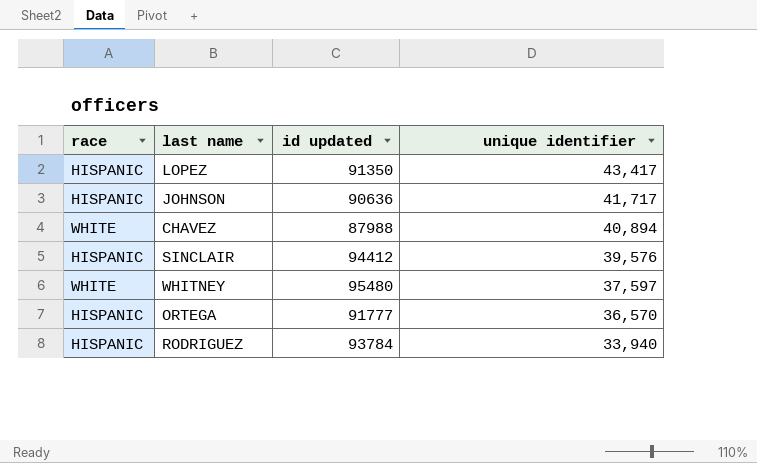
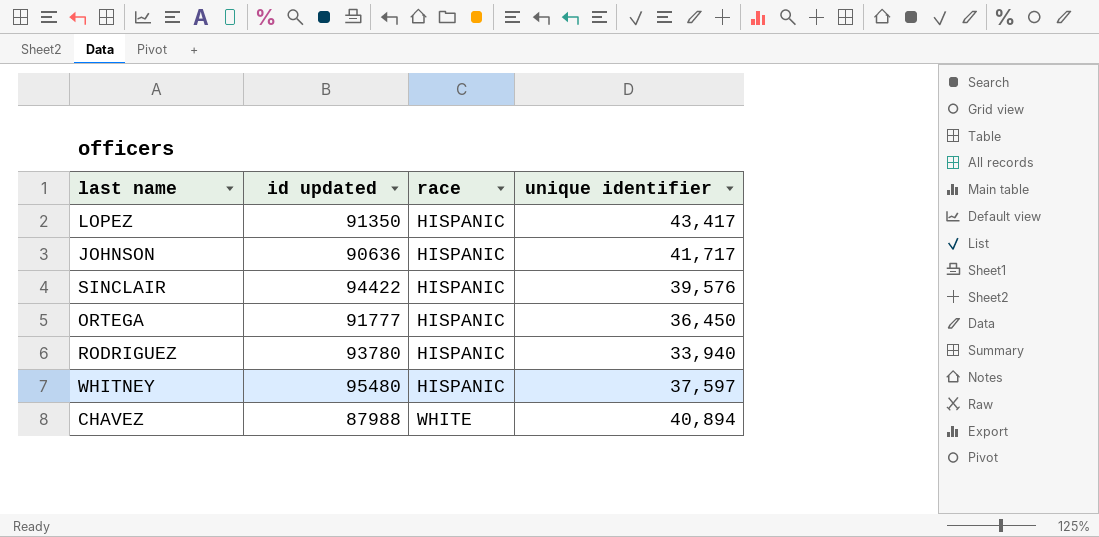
row order: unique identifier descending -> race ascending
column race | position: 1 -> 3
SINCLAIR | id updated: 94412 -> 94422
ORTEGA | unique identifier: 36,570 -> 36,450
RODRIGUEZ | id updated: 93784 -> 93780
WHITNEY | race: WHITE -> HISPANIC

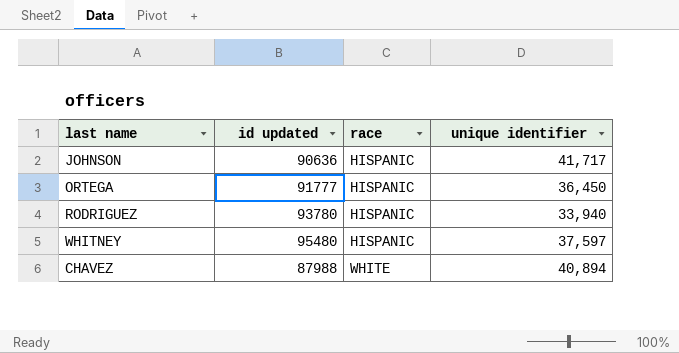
row LOPEZ: 91350 | HISPANIC | 43,417 -> none
row SINCLAIR: 94422 | HISPANIC | 39,576 -> none

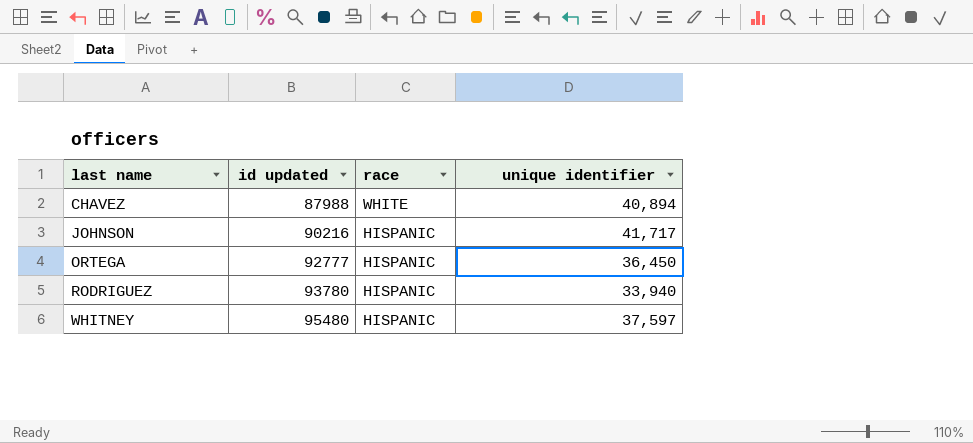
row order: race ascending -> last name ascending
JOHNSON | id updated: 90636 -> 90216
ORTEGA | id updated: 91777 -> 92777

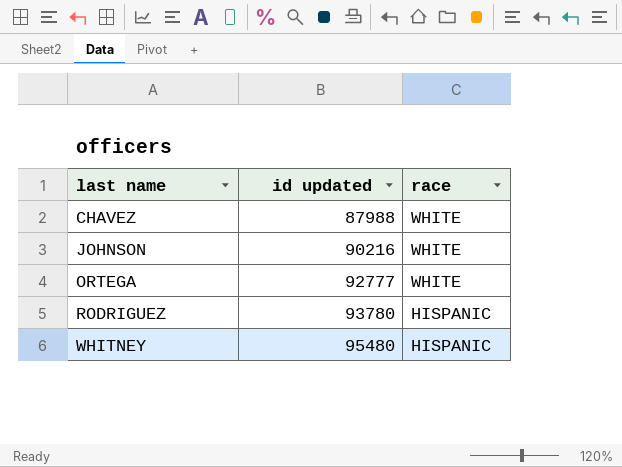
column unique identifier | position: 4 -> none
JOHNSON | race: HISPANIC -> WHITE
ORTEGA | race: HISPANIC -> WHITE

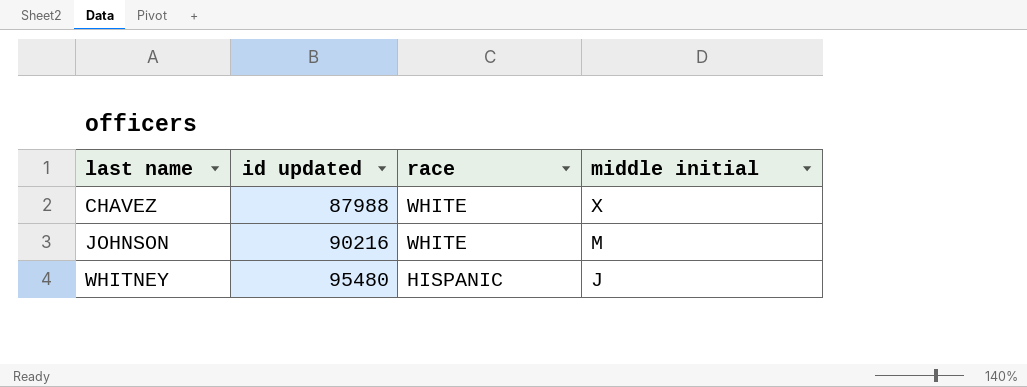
column middle initial | position: none -> 4
row ORTEGA: 92777 | WHITE -> none
row RODRIGUEZ: 93780 | HISPANIC -> none

